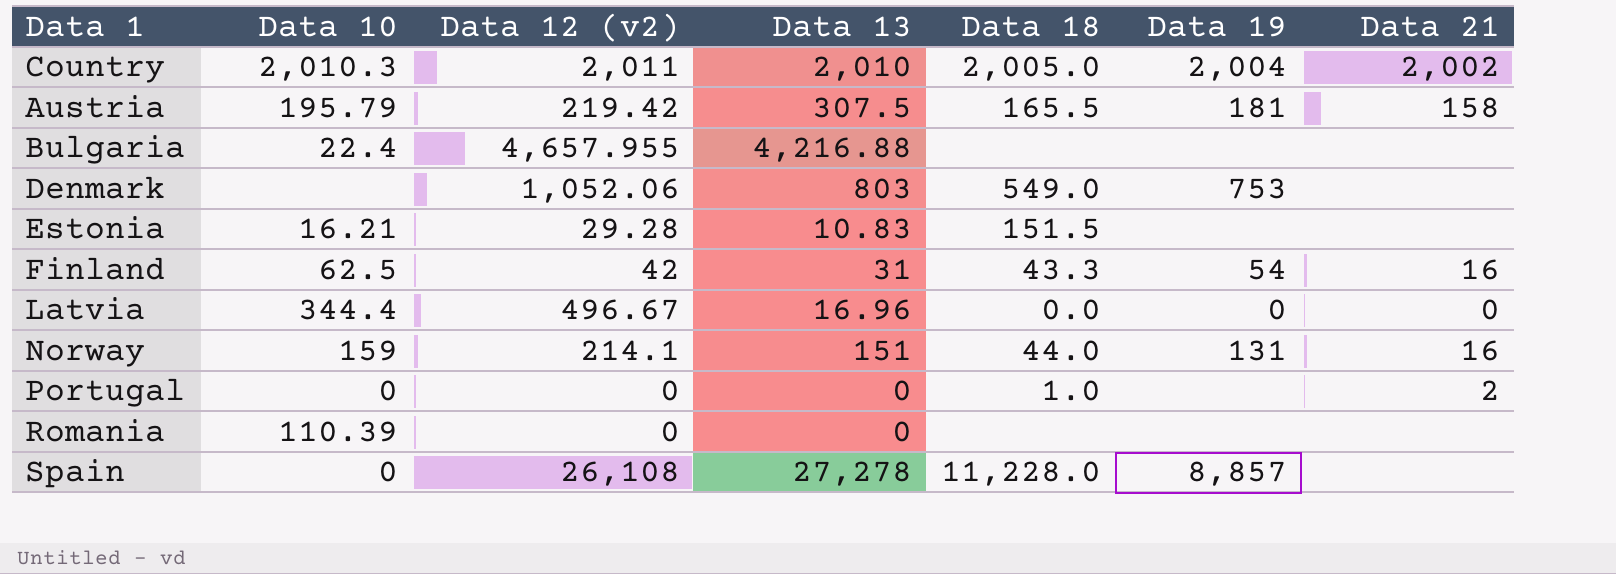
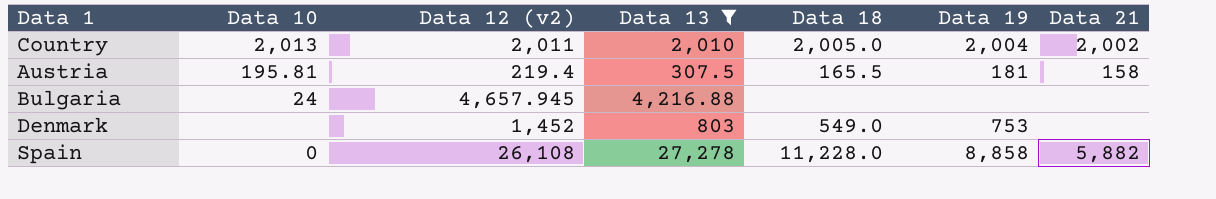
filter: none -> Data 13 >= 307.5
Country | Data 10: 2,010.3 -> 2,013
Austria | Data 10: 195.79 -> 195.81
Austria | Data 12 (v2): 219.42 -> 219.4
Bulgaria | Data 10: 22.4 -> 24
Bulgaria | Data 12 (v2): 4,657.955 -> 4,657.945
Denmark | Data 12 (v2): 1,052.06 -> 1,452
Spain | Data 19: 8,857 -> 8,858
Spain | Data 21: none -> 5,882

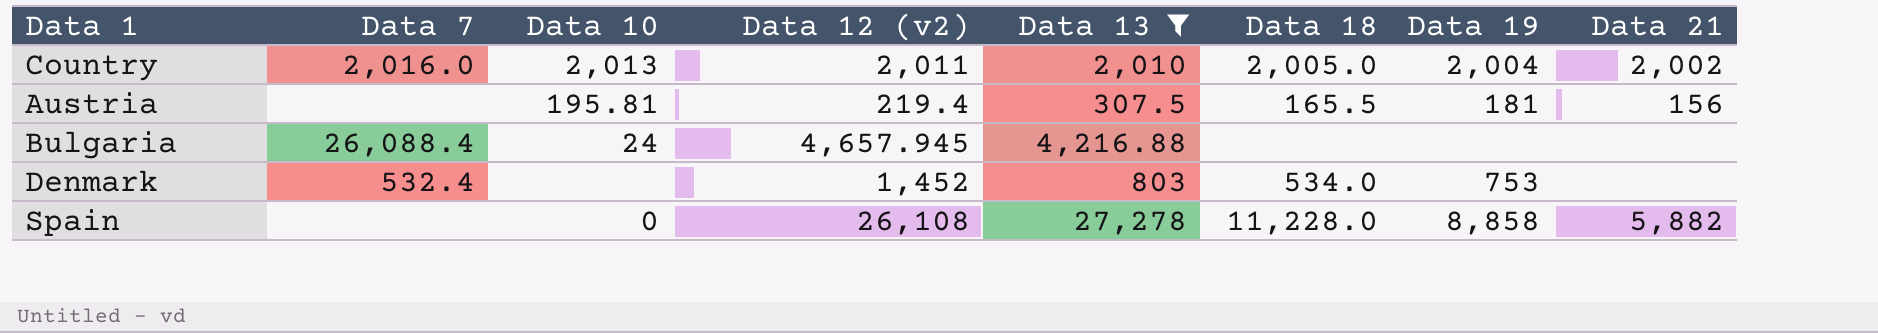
column Data 7 | position: none -> 2
Austria | Data 21: 158 -> 156
Denmark | Data 18: 549.0 -> 534.0

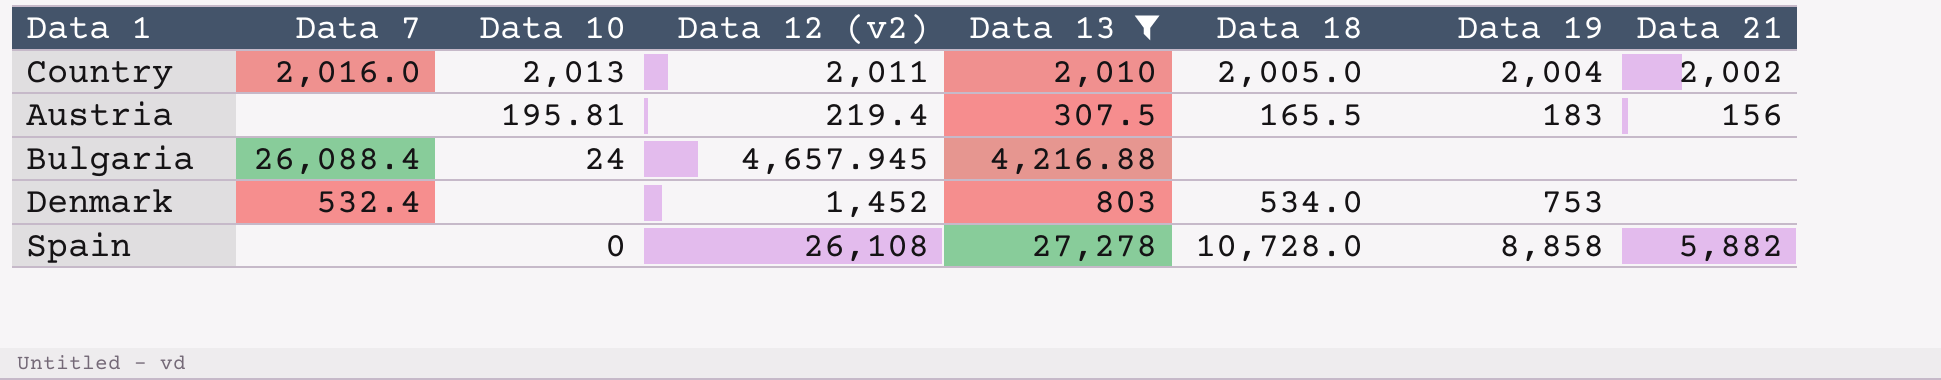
Austria | Data 19: 181 -> 183
Spain | Data 18: 11,228.0 -> 10,728.0

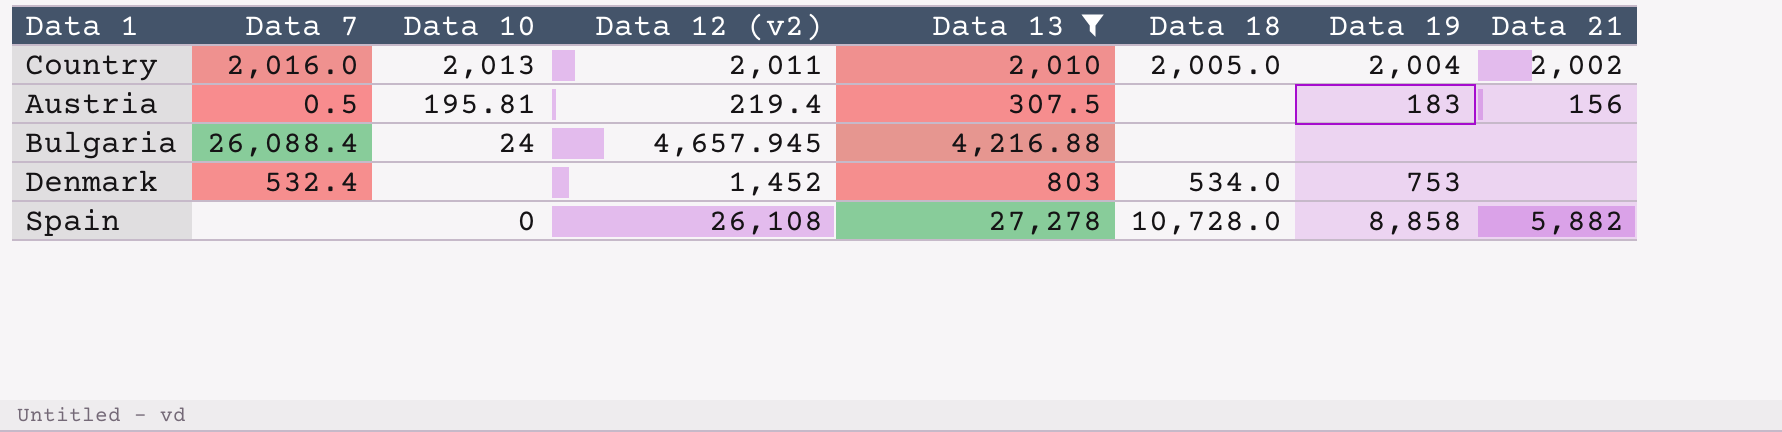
Austria | Data 7: none -> 0.5
Austria | Data 18: 165.5 -> none

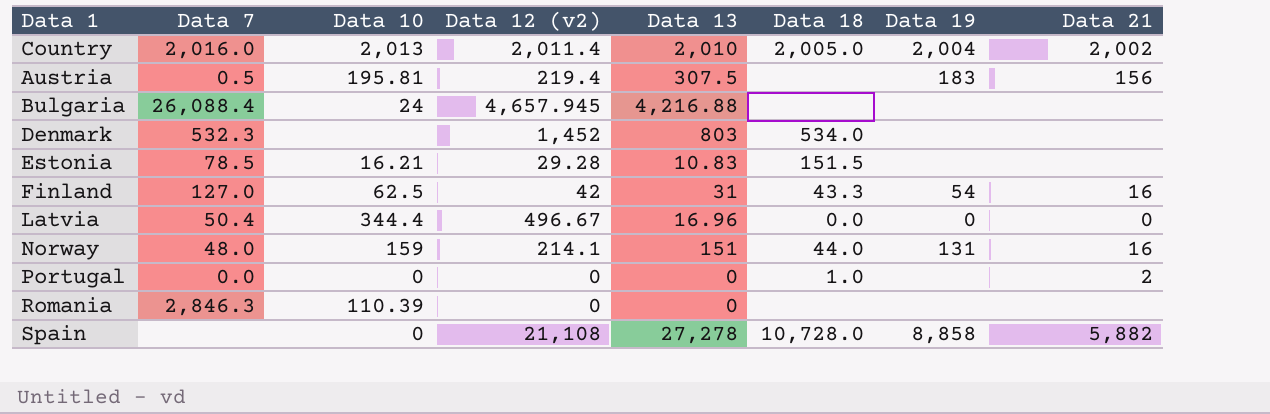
filter: Data 13 >= 307.5 -> none
Country | Data 12 (v2): 2,011 -> 2,011.4
Denmark | Data 7: 532.4 -> 532.3
Denmark | Data 19: 753 -> none
Spain | Data 12 (v2): 26,108 -> 21,108

